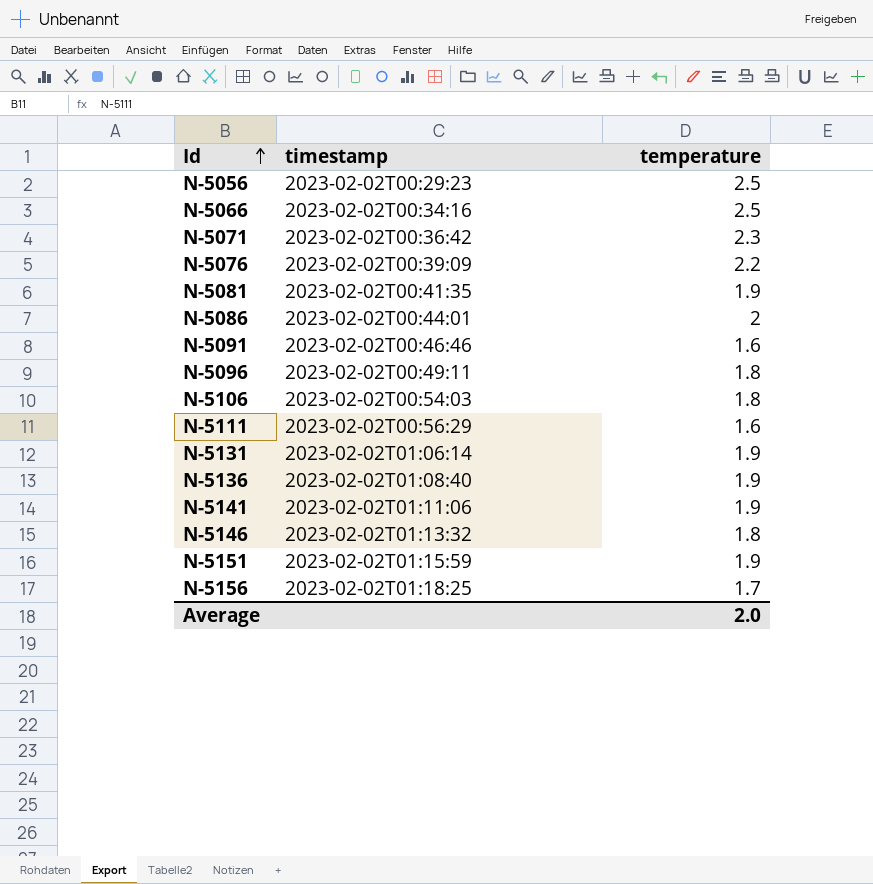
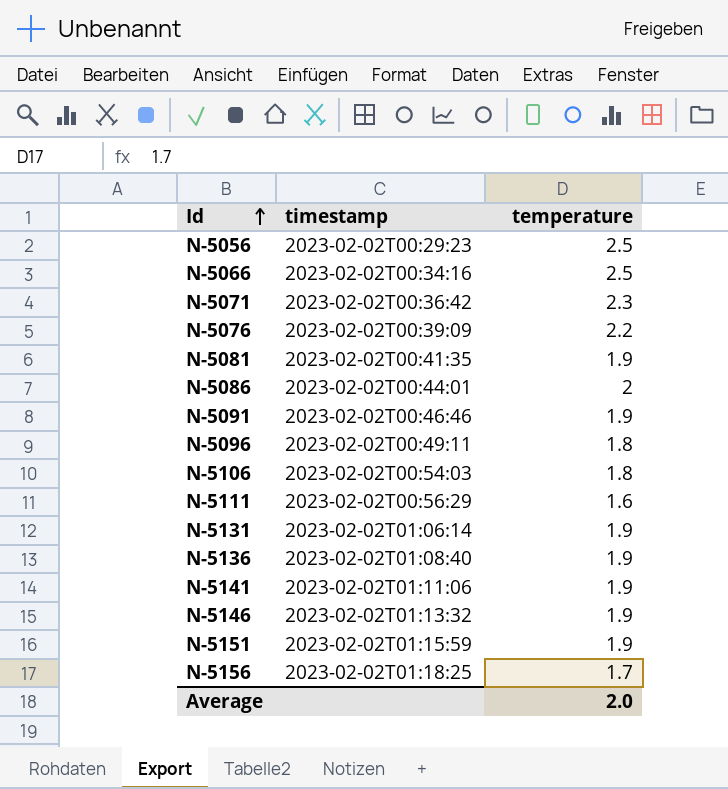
N-5091 | temperature: 1.6 -> 1.9
N-5146 | temperature: 1.8 -> 1.9

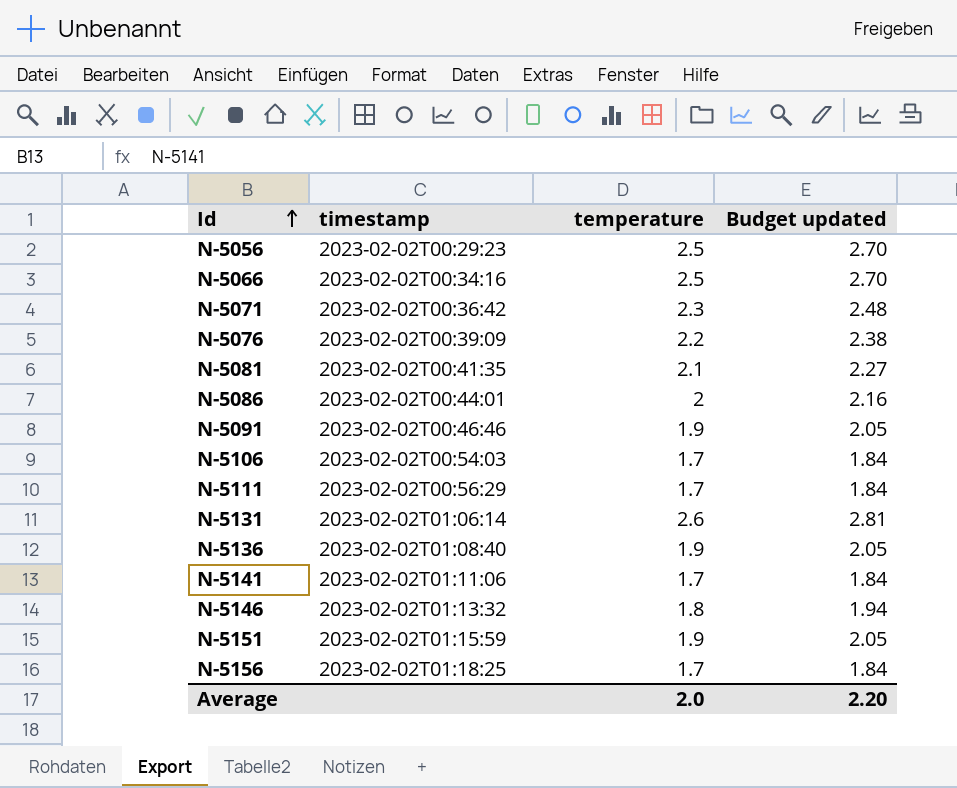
column Budget updated | formula: none -> [temperature] * 1.08
row N-5096: 2023-02-02T00:49:11 | 1.8 -> none
N-5081 | temperature: 1.9 -> 2.1
N-5106 | temperature: 1.8 -> 1.7
N-5111 | temperature: 1.6 -> 1.7
N-5131 | temperature: 1.9 -> 2.6
N-5141 | temperature: 1.9 -> 1.7
N-5146 | temperature: 1.9 -> 1.8

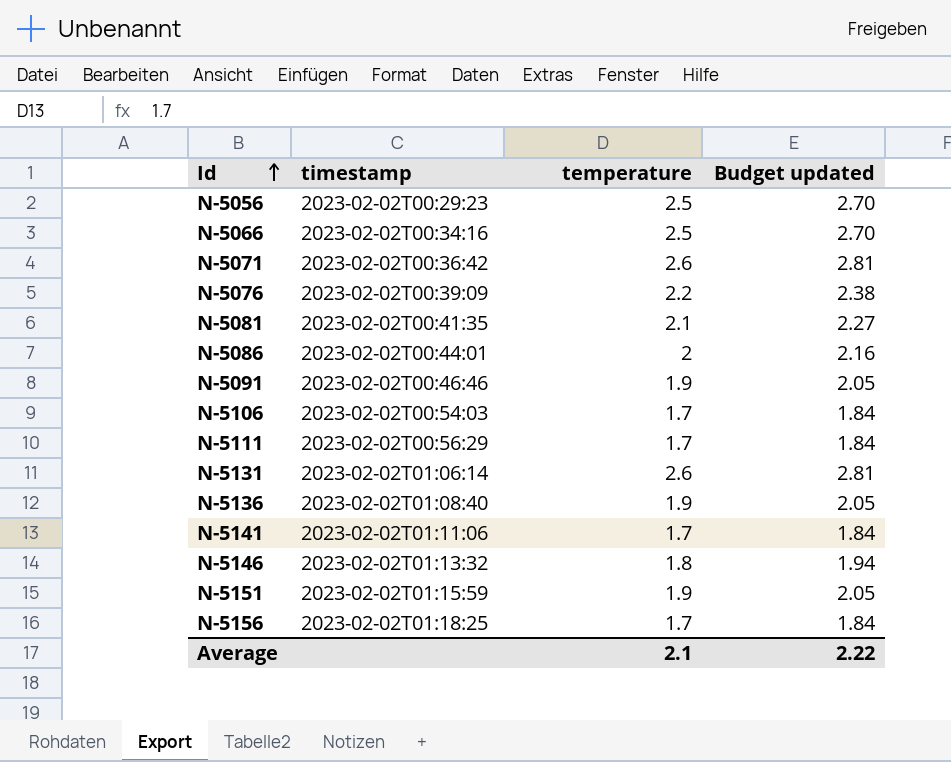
N-5071 | temperature: 2.3 -> 2.6
N-5071 | Budget updated: 2.48 -> 2.81
Average | temperature: 2.0 -> 2.1
Average | Budget updated: 2.20 -> 2.22

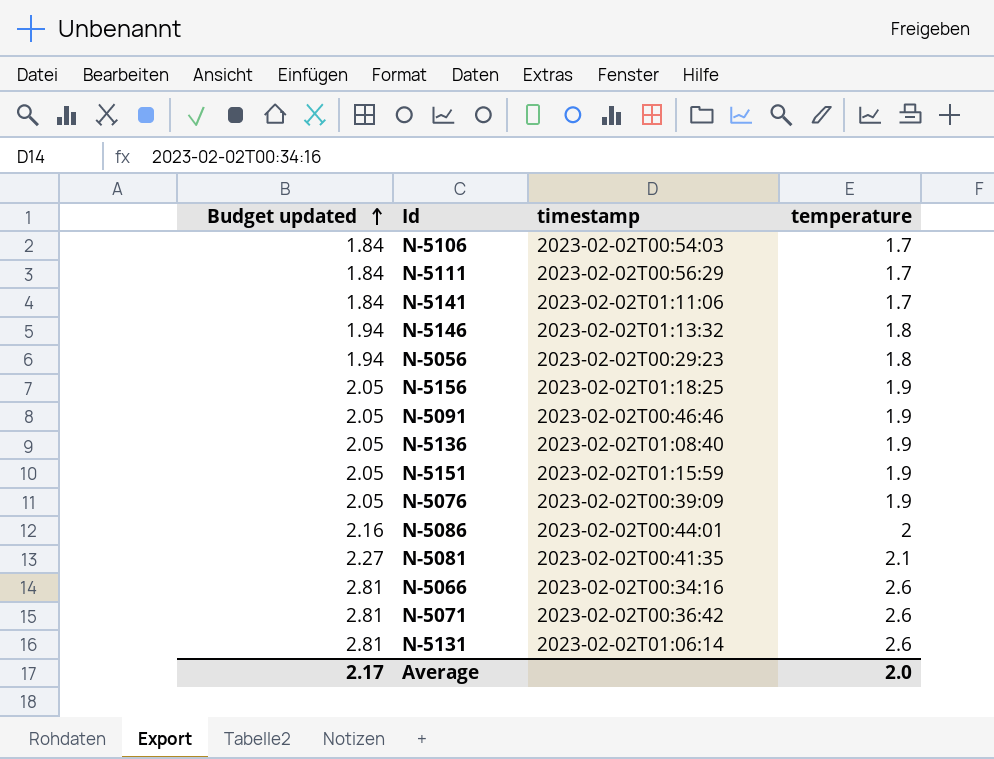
row order: Id ascending -> Budget updated ascending
column Budget updated | position: 4 -> 1
N-5056 | Budget updated: 2.70 -> 1.94
N-5056 | temperature: 2.5 -> 1.8
N-5156 | Budget updated: 1.84 -> 2.05
N-5156 | temperature: 1.7 -> 1.9
N-5076 | Budget updated: 2.38 -> 2.05
N-5076 | temperature: 2.2 -> 1.9
N-5066 | Budget updated: 2.70 -> 2.81
N-5066 | temperature: 2.5 -> 2.6
Average | Budget updated: 2.22 -> 2.17
Average | temperature: 2.1 -> 2.0

